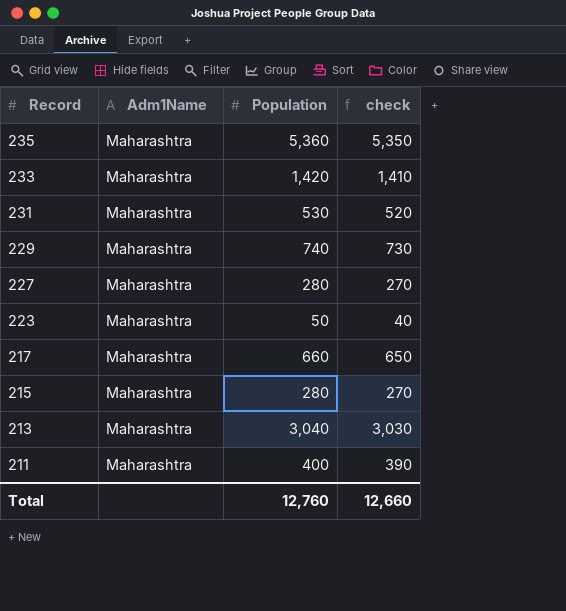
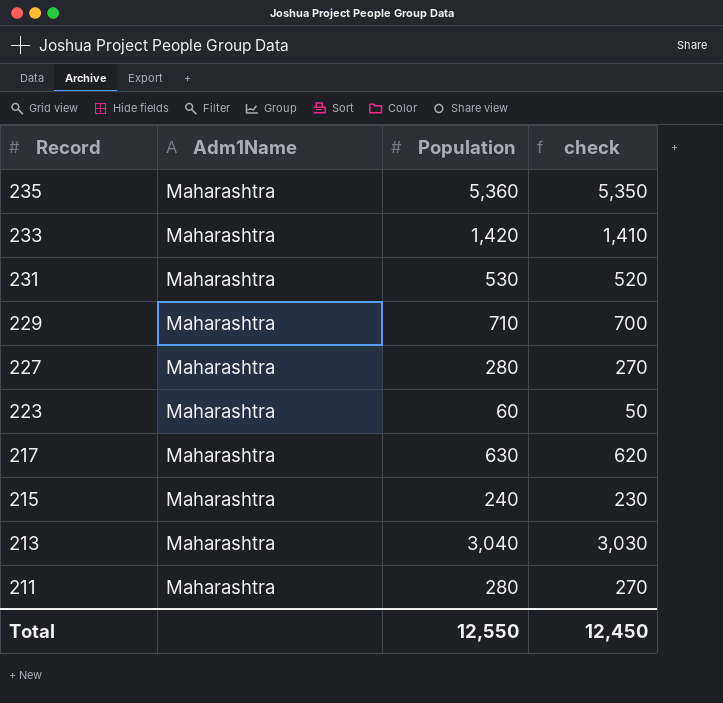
229 | Population: 740 -> 710
229 | check: 730 -> 700
223 | Population: 50 -> 60
223 | check: 40 -> 50
217 | Population: 660 -> 630
217 | check: 650 -> 620
215 | Population: 280 -> 240
215 | check: 270 -> 230
211 | Population: 400 -> 280
211 | check: 390 -> 270
Total | Population: 12,760 -> 12,550
Total | check: 12,660 -> 12,450

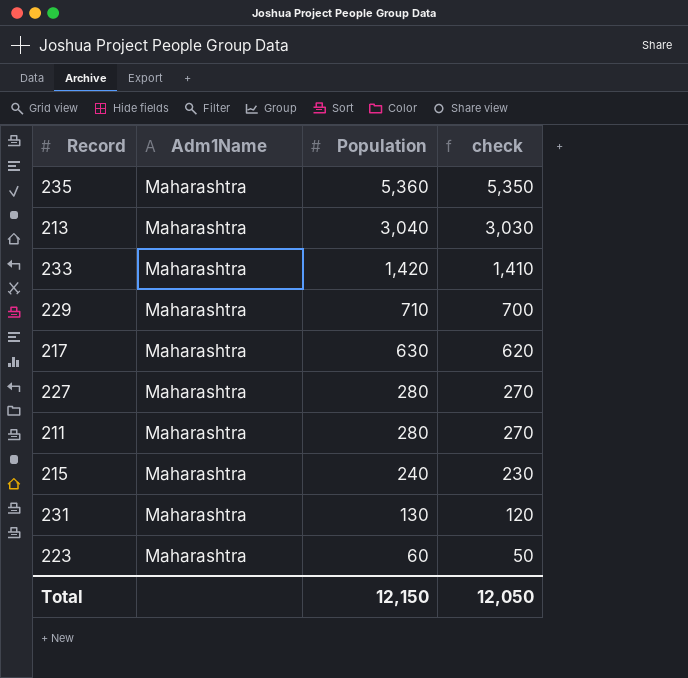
row order: Record descending -> Population descending
231 | Population: 530 -> 130
231 | check: 520 -> 120
Total | Population: 12,550 -> 12,150
Total | check: 12,450 -> 12,050

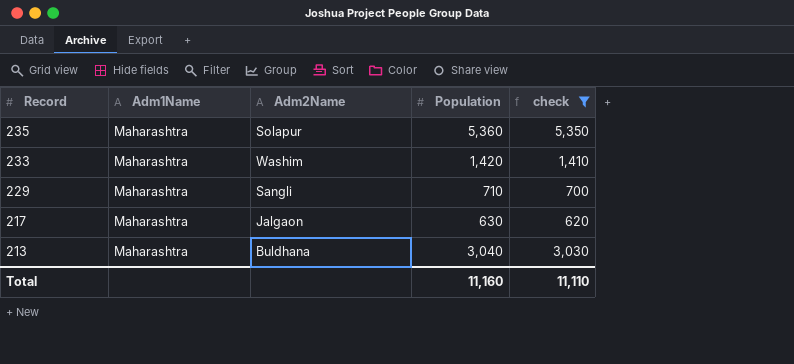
filter: none -> check >= 620
row order: Population descending -> Record descending
column Adm2Name | position: none -> 3
Total | Population: 12,150 -> 11,160
Total | check: 12,050 -> 11,110

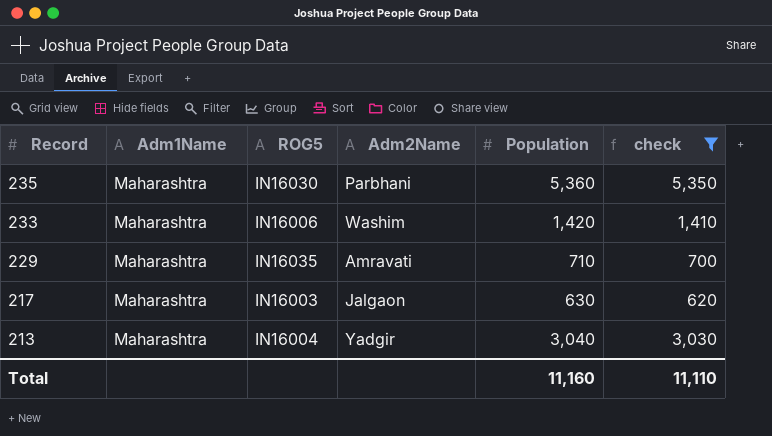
column ROG5 | position: none -> 3
235 | Adm2Name: Solapur -> Parbhani
229 | Adm2Name: Sangli -> Amravati
213 | Adm2Name: Buldhana -> Yadgir

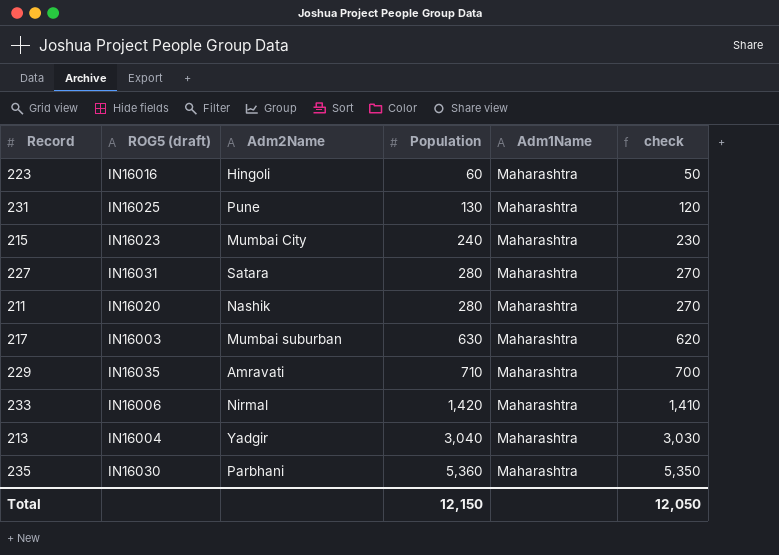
filter: check >= 620 -> none
row order: Record descending -> Population ascending
column name: ROG5 -> ROG5 (draft)
column Adm1Name | position: 2 -> 5
217 | Adm2Name: Jalgaon -> Mumbai suburban
233 | Adm2Name: Washim -> Nirmal
Total | Population: 11,160 -> 12,150
Total | check: 11,110 -> 12,050

